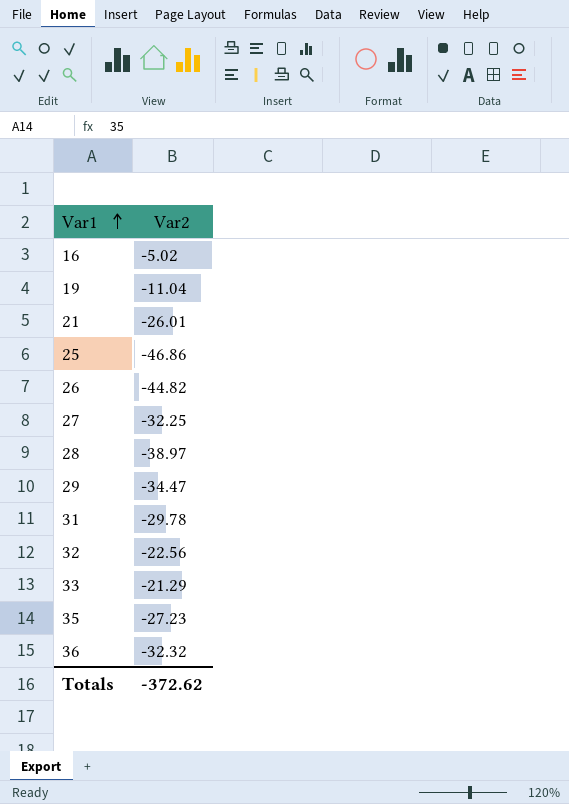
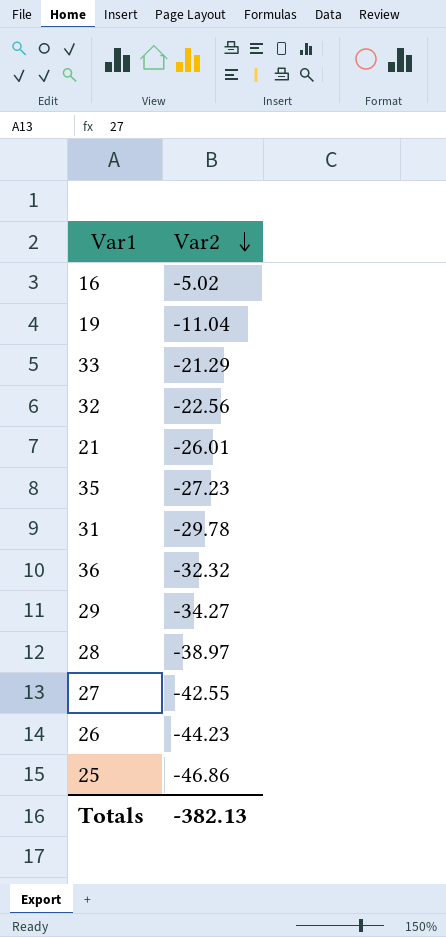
row order: Var1 ascending -> Var2 descending
29 | Var2: -34.47 -> -34.27
27 | Var2: -32.25 -> -42.55
26 | Var2: -44.82 -> -44.23
Totals | Var2: -372.62 -> -382.13

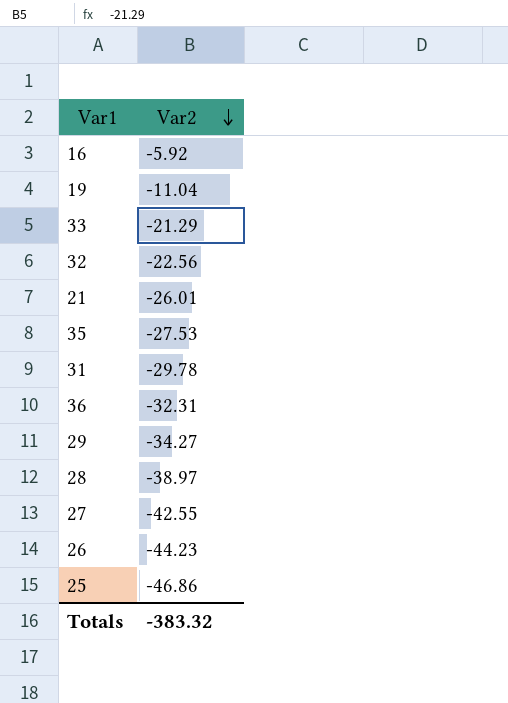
16 | Var2: -5.02 -> -5.92
35 | Var2: -27.23 -> -27.53
36 | Var2: -32.32 -> -32.31
Totals | Var2: -382.13 -> -383.32

